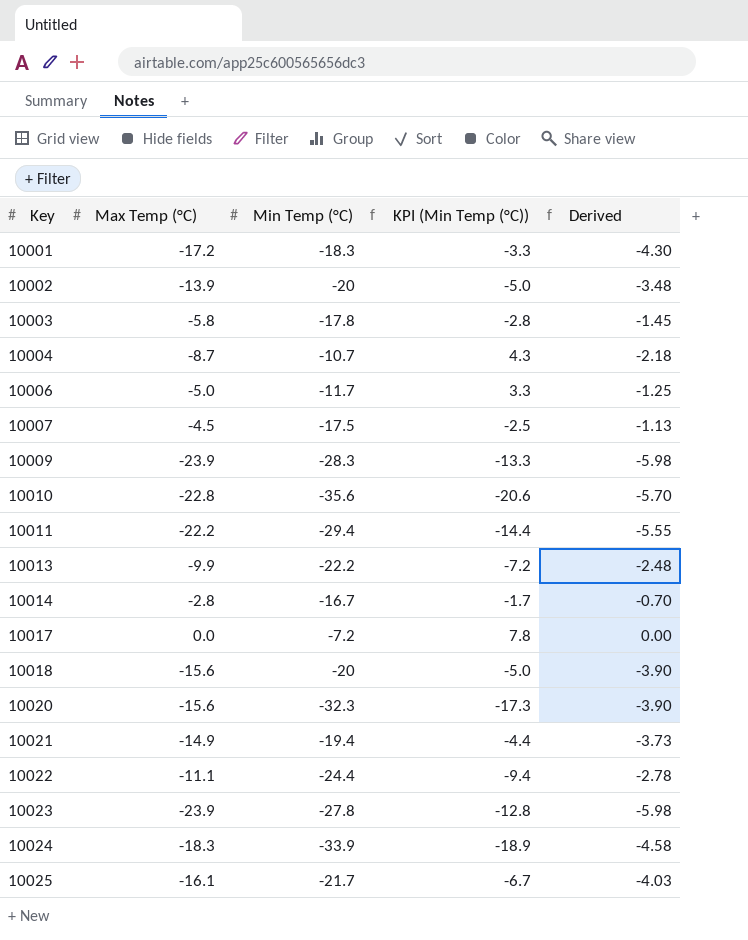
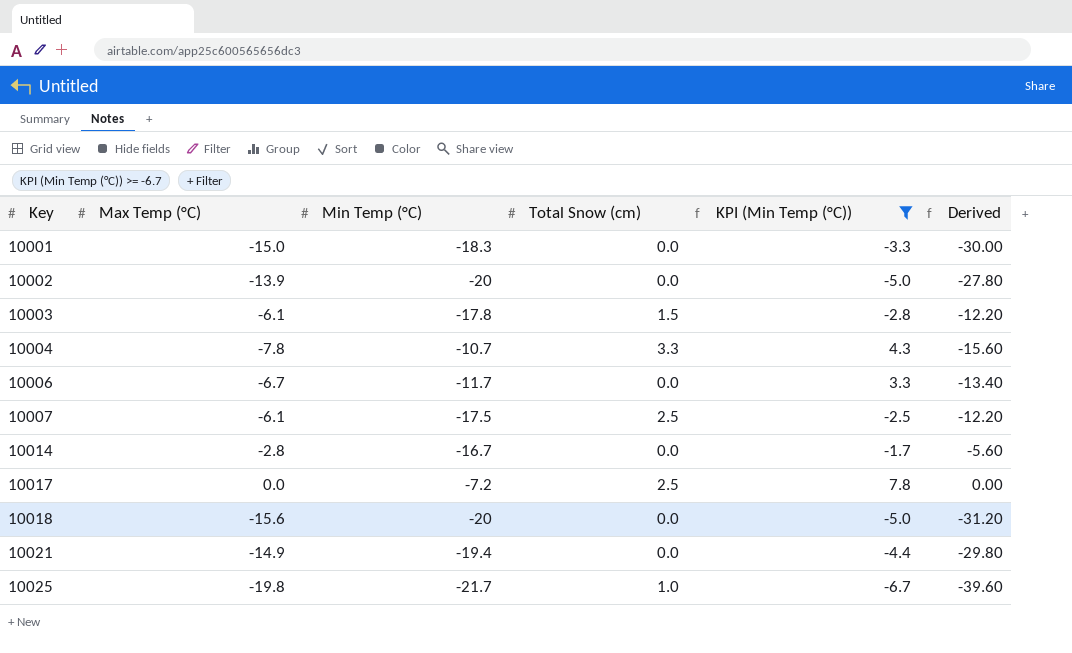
filter: none -> KPI (Min Temp (°C)) >= -6.7
column Total Snow (cm) | position: none -> 4
column Derived | formula: [Max Temp (°C)] * 0.25 -> [Max Temp (°C)] * 2
10001 | Max Temp (°C): -17.2 -> -15.0
10003 | Max Temp (°C): -5.8 -> -6.1
10004 | Max Temp (°C): -8.7 -> -7.8
10006 | Max Temp (°C): -5.0 -> -6.7
10007 | Max Temp (°C): -4.5 -> -6.1
10025 | Max Temp (°C): -16.1 -> -19.8

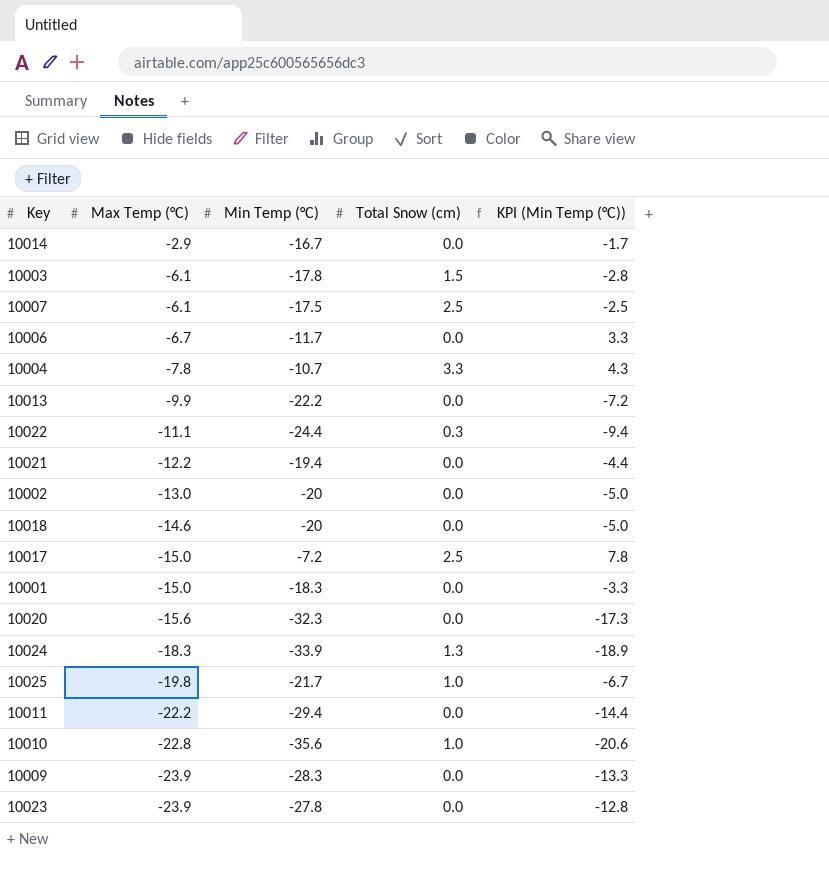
filter: KPI (Min Temp (°C)) >= -6.7 -> none
row order: Key ascending -> Max Temp (°C) descending
column Derived | formula: [Max Temp (°C)] * 2 -> none
10014 | Max Temp (°C): -2.8 -> -2.9
10021 | Max Temp (°C): -14.9 -> -12.2
10002 | Max Temp (°C): -13.9 -> -13.0
10018 | Max Temp (°C): -15.6 -> -14.6
10017 | Max Temp (°C): 0.0 -> -15.0

